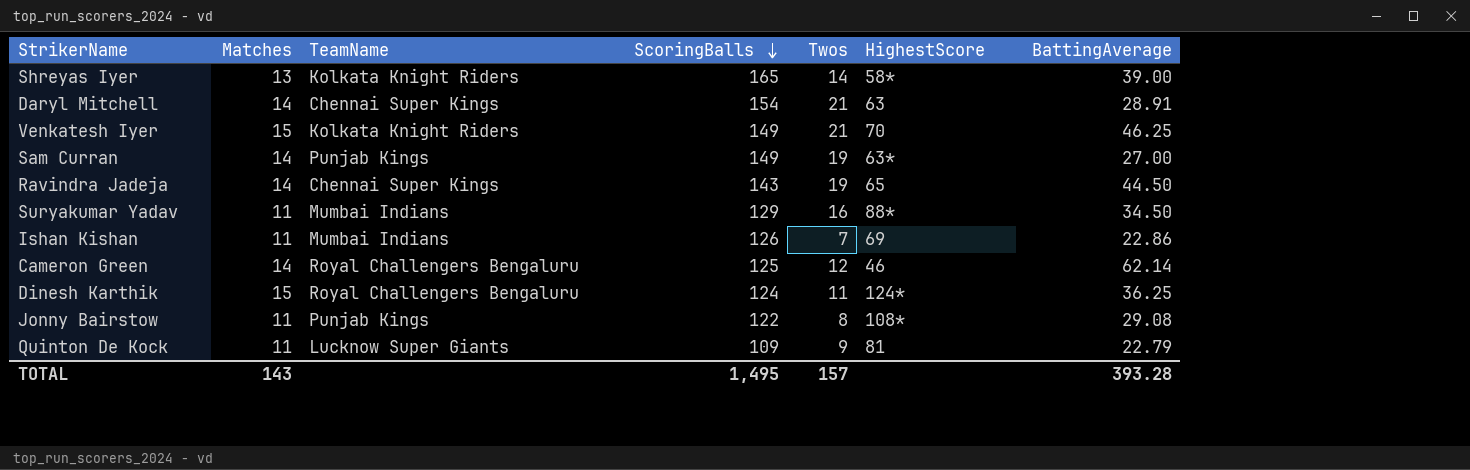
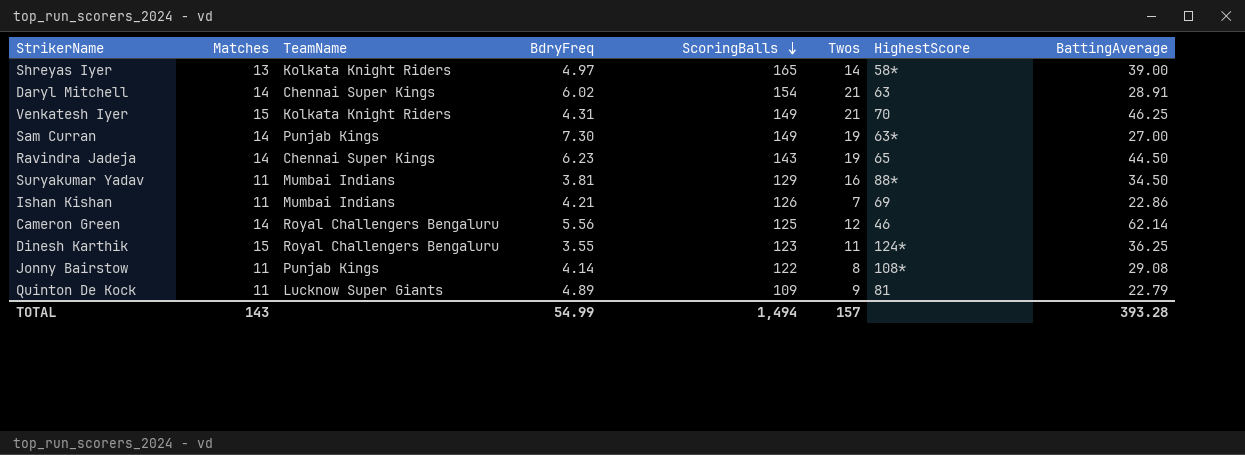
column BdryFreq | position: none -> 4
Dinesh Karthik | ScoringBalls: 124 -> 123
TOTAL | ScoringBalls: 1,495 -> 1,494

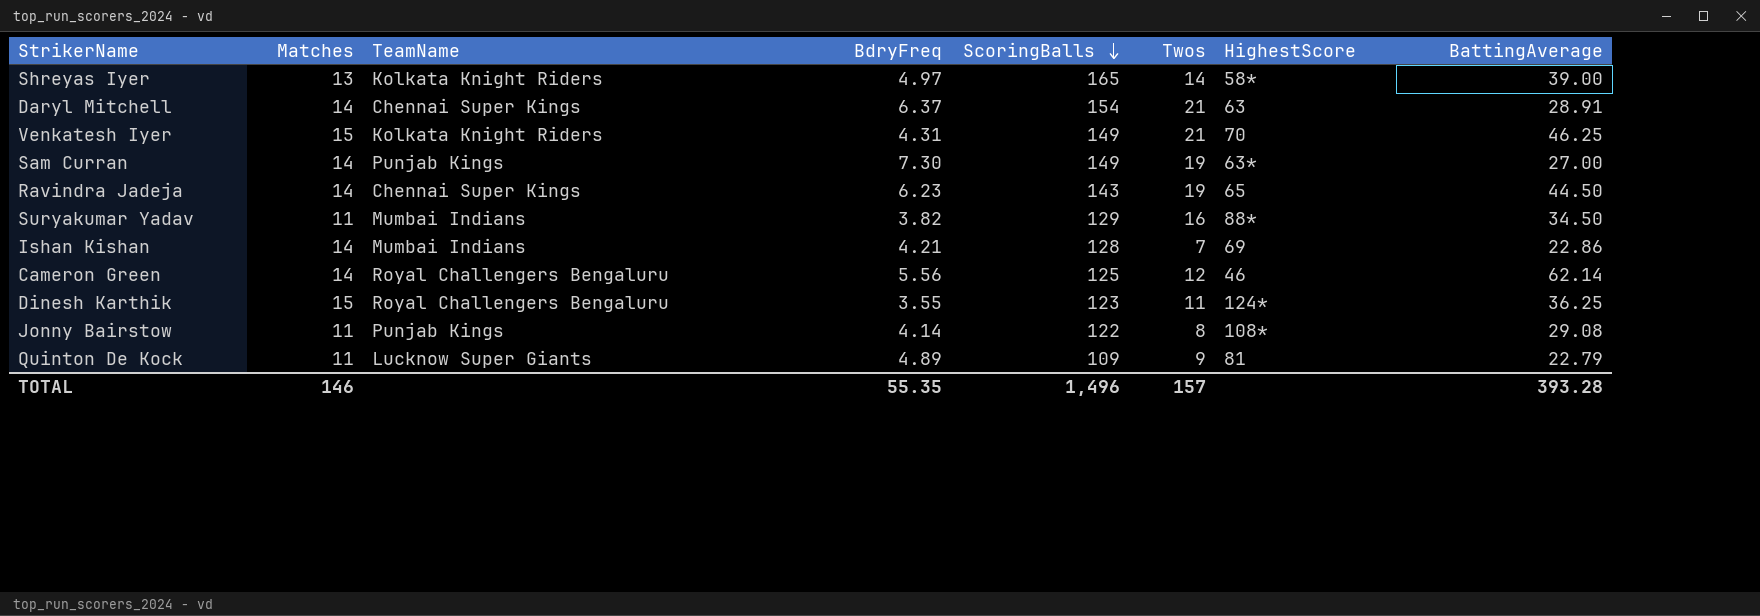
Daryl Mitchell | BdryFreq: 6.02 -> 6.37
Suryakumar Yadav | BdryFreq: 3.81 -> 3.82
Ishan Kishan | Matches: 11 -> 14
Ishan Kishan | ScoringBalls: 126 -> 128
TOTAL | Matches: 143 -> 146
TOTAL | BdryFreq: 54.99 -> 55.35
TOTAL | ScoringBalls: 1,494 -> 1,496

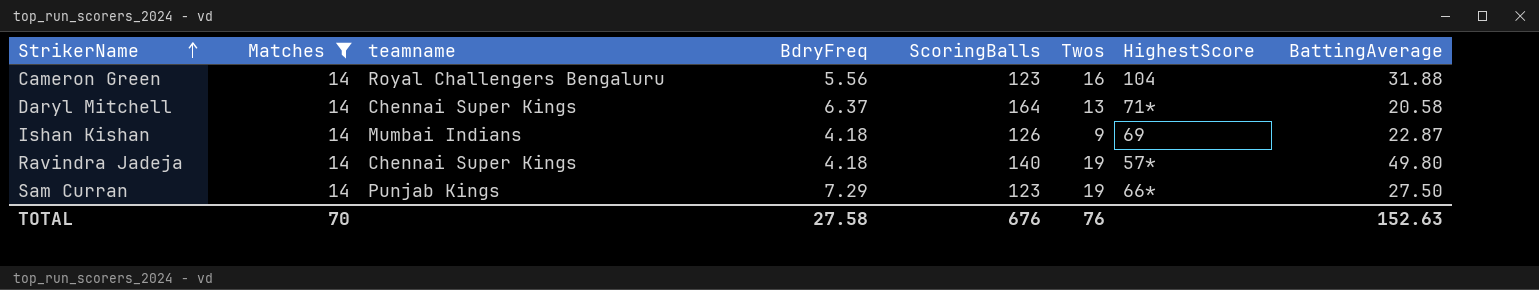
filter: none -> Matches = 14
row order: ScoringBalls descending -> StrikerName ascending
column name: TeamName -> teamname
Cameron Green | ScoringBalls: 125 -> 123
Cameron Green | Twos: 12 -> 16
Cameron Green | HighestScore: 46 -> 104
Cameron Green | BattingAverage: 62.14 -> 31.88
Daryl Mitchell | ScoringBalls: 154 -> 164
Daryl Mitchell | Twos: 21 -> 13
Daryl Mitchell | HighestScore: 63 -> 71*
Daryl Mitchell | BattingAverage: 28.91 -> 20.58
Ishan Kishan | BdryFreq: 4.21 -> 4.18
Ishan Kishan | ScoringBalls: 128 -> 126
Ishan Kishan | Twos: 7 -> 9
Ishan Kishan | BattingAverage: 22.86 -> 22.87
Ravindra Jadeja | BdryFreq: 6.23 -> 4.18
Ravindra Jadeja | ScoringBalls: 143 -> 140
Ravindra Jadeja | HighestScore: 65 -> 57*
Ravindra Jadeja | BattingAverage: 44.50 -> 49.80
Sam Curran | BdryFreq: 7.30 -> 7.29
Sam Curran | ScoringBalls: 149 -> 123
Sam Curran | HighestScore: 63* -> 66*
Sam Curran | BattingAverage: 27.00 -> 27.50
TOTAL | Matches: 146 -> 70
TOTAL | BdryFreq: 55.35 -> 27.58
TOTAL | ScoringBalls: 1,496 -> 676
TOTAL | Twos: 157 -> 76
TOTAL | BattingAverage: 393.28 -> 152.63

